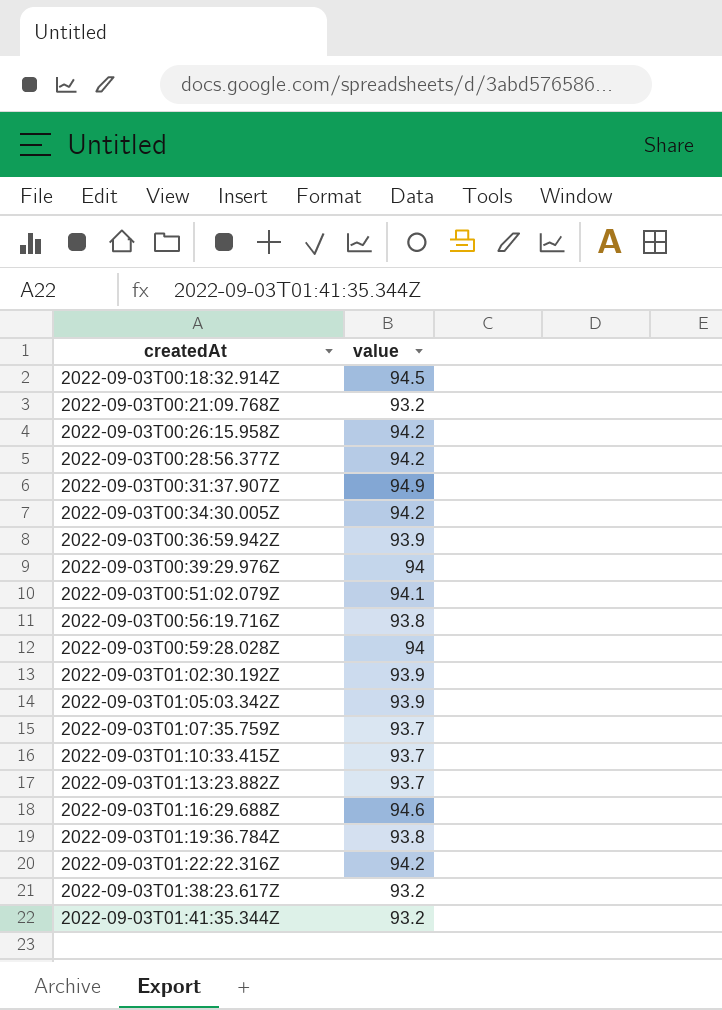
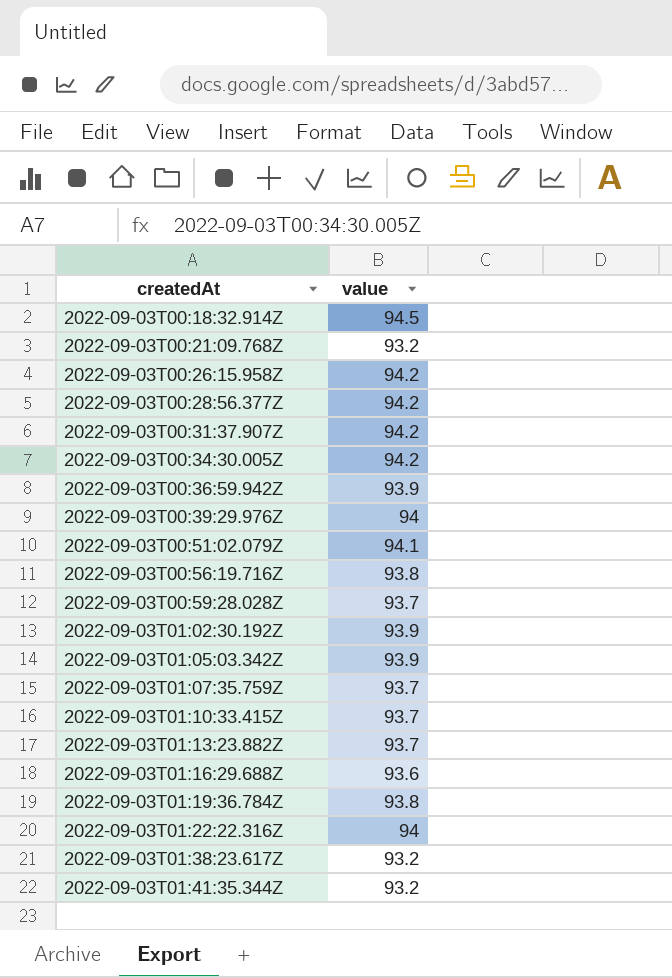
2022-09-03T00:31:37.907Z | value: 94.9 -> 94.2
2022-09-03T00:59:28.028Z | value: 94 -> 93.7
2022-09-03T01:16:29.688Z | value: 94.6 -> 93.6
2022-09-03T01:22:22.316Z | value: 94.2 -> 94

